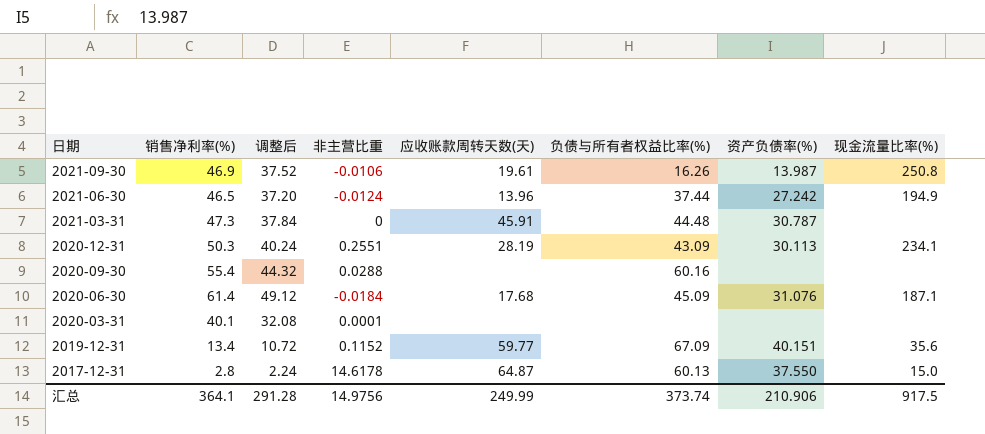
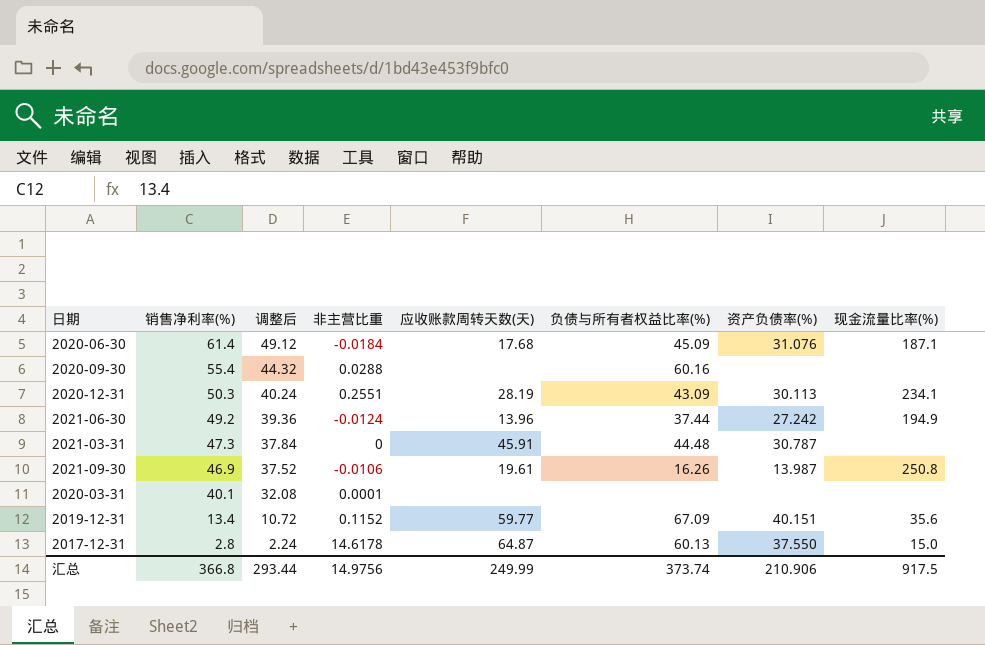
row order: 日期 descending -> 销售净利率(%) descending
2021-06-30 | 销售净利率(%): 46.5 -> 49.2
2021-06-30 | 调整后: 37.20 -> 39.36
汇总 | 销售净利率(%): 364.1 -> 366.8
汇总 | 调整后: 291.28 -> 293.44

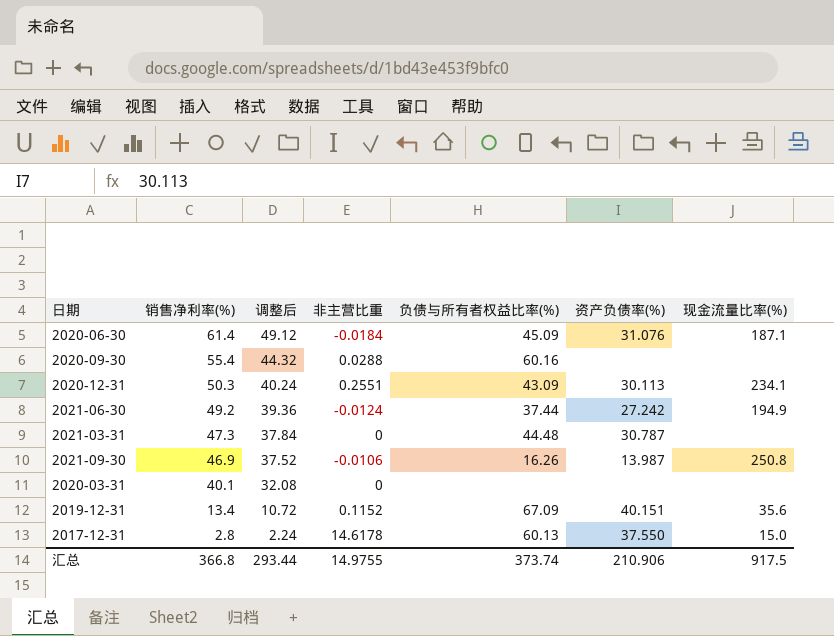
column 应收账款周转天数(天) | position: 5 -> none
2020-03-31 | 非主营比重: 0.0001 -> 0
汇总 | 非主营比重: 14.9756 -> 14.9755

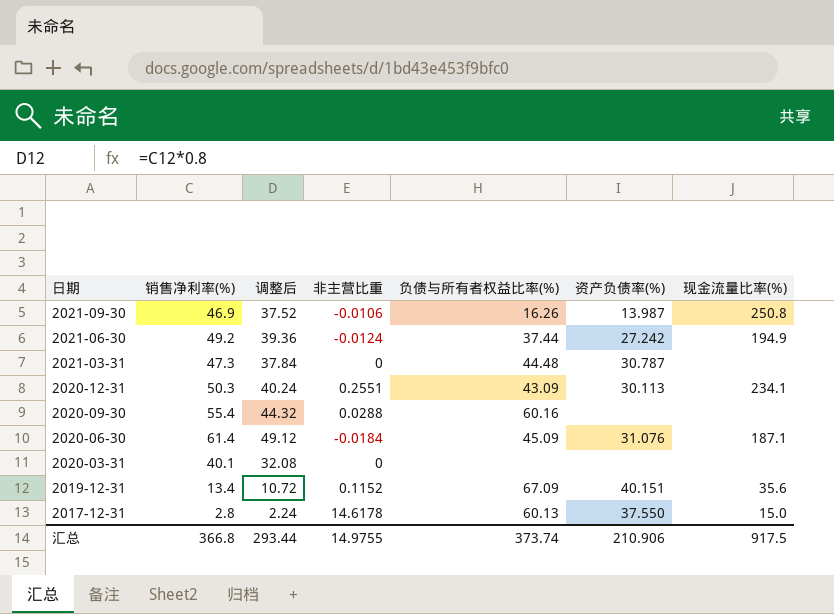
row order: 销售净利率(%) descending -> 日期 descending

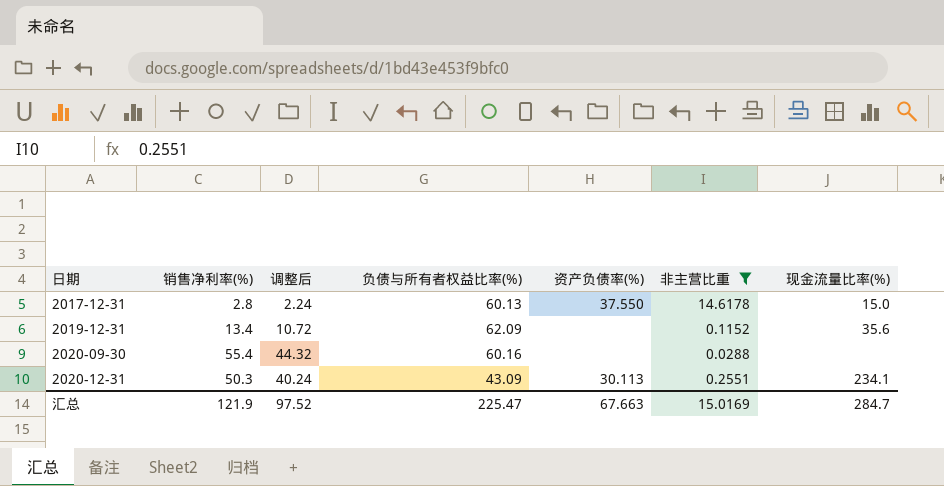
filter: none -> 非主营比重 >= 0.0288
row order: 日期 descending -> 日期 ascending
column 非主营比重 | position: 4 -> 6
2019-12-31 | 负债与所有者权益比率(%): 67.09 -> 62.09
2019-12-31 | 资产负债率(%): 40.151 -> none
汇总 | 销售净利率(%): 366.8 -> 121.9
汇总 | 调整后: 293.44 -> 97.52
汇总 | 负债与所有者权益比率(%): 373.74 -> 225.47
汇总 | 资产负债率(%): 210.906 -> 67.663
汇总 | 非主营比重: 14.9755 -> 15.0169
汇总 | 现金流量比率(%): 917.5 -> 284.7

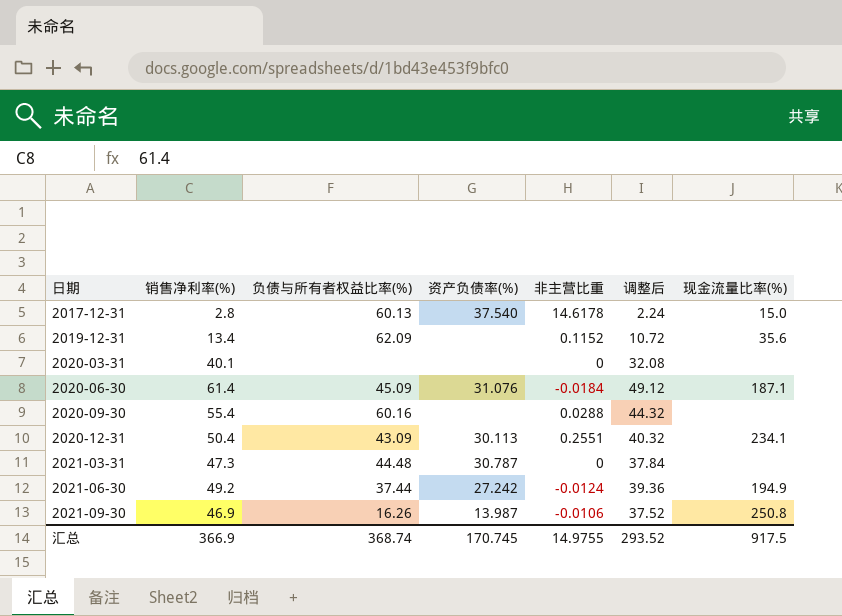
filter: 非主营比重 >= 0.0288 -> none
column 调整后 | position: 3 -> 6
2017-12-31 | 资产负债率(%): 37.550 -> 37.540
2020-12-31 | 销售净利率(%): 50.3 -> 50.4
2020-12-31 | 调整后: 40.24 -> 40.32
汇总 | 销售净利率(%): 121.9 -> 366.9
汇总 | 负债与所有者权益比率(%): 225.47 -> 368.74
汇总 | 资产负债率(%): 67.663 -> 170.745
汇总 | 非主营比重: 15.0169 -> 14.9755
汇总 | 调整后: 97.52 -> 293.52
汇总 | 现金流量比率(%): 284.7 -> 917.5

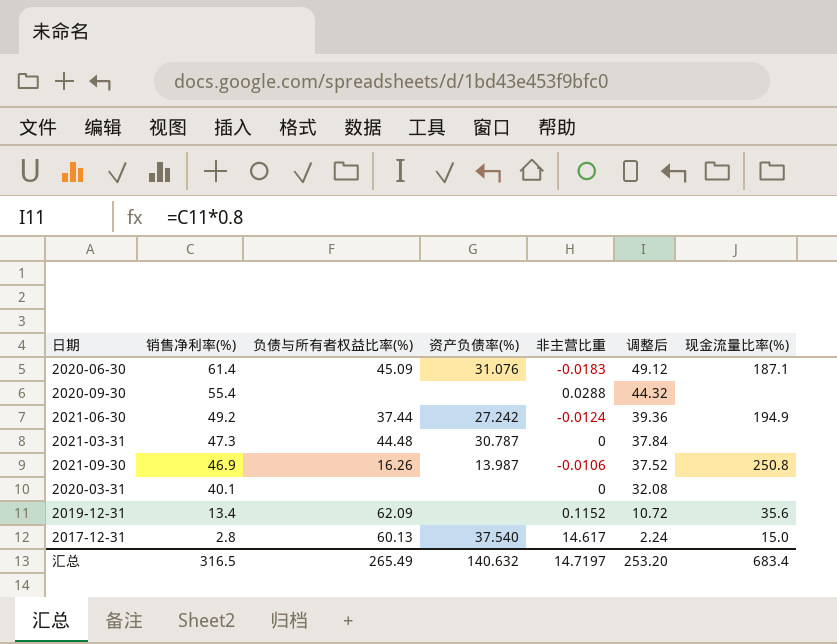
row order: 日期 ascending -> 销售净利率(%) descending
row 2020-12-31: 50.4 | 43.09 | 30.113 | 0.2551 | 40.32 | 234.1 -> none
2020-06-30 | 非主营比重: -0.0184 -> -0.0183
2020-09-30 | 负债与所有者权益比率(%): 60.16 -> none
2017-12-31 | 非主营比重: 14.6178 -> 14.617
汇总 | 销售净利率(%): 366.9 -> 316.5
汇总 | 负债与所有者权益比率(%): 368.74 -> 265.49
汇总 | 资产负债率(%): 170.745 -> 140.632
汇总 | 非主营比重: 14.9755 -> 14.7197
汇总 | 调整后: 293.52 -> 253.20
汇总 | 现金流量比率(%): 917.5 -> 683.4

